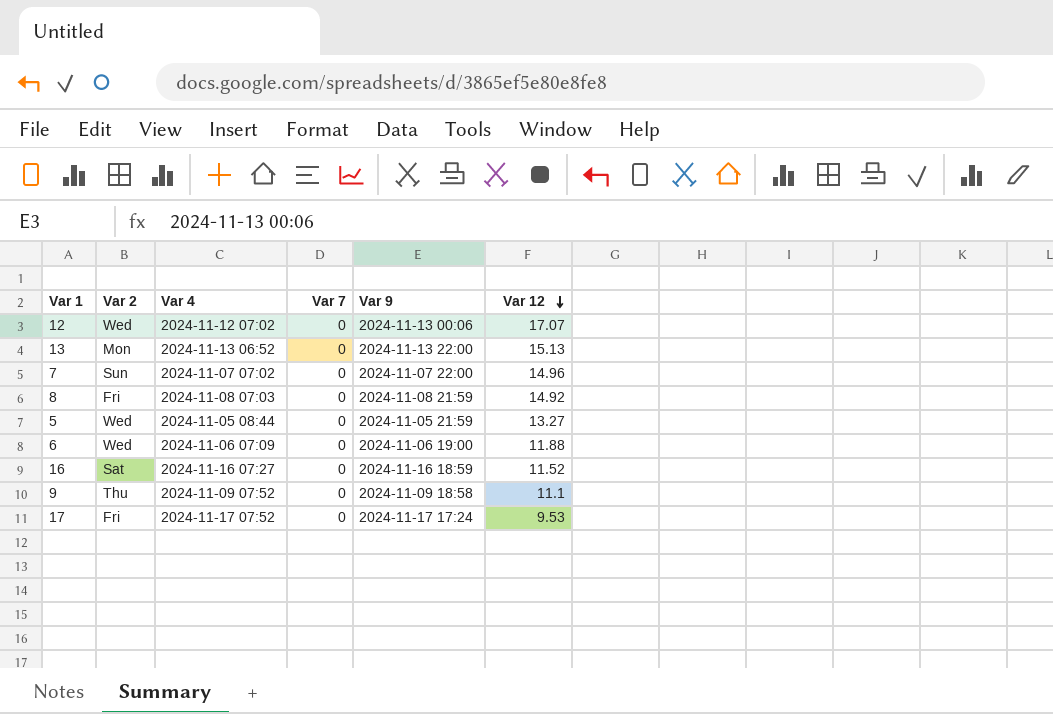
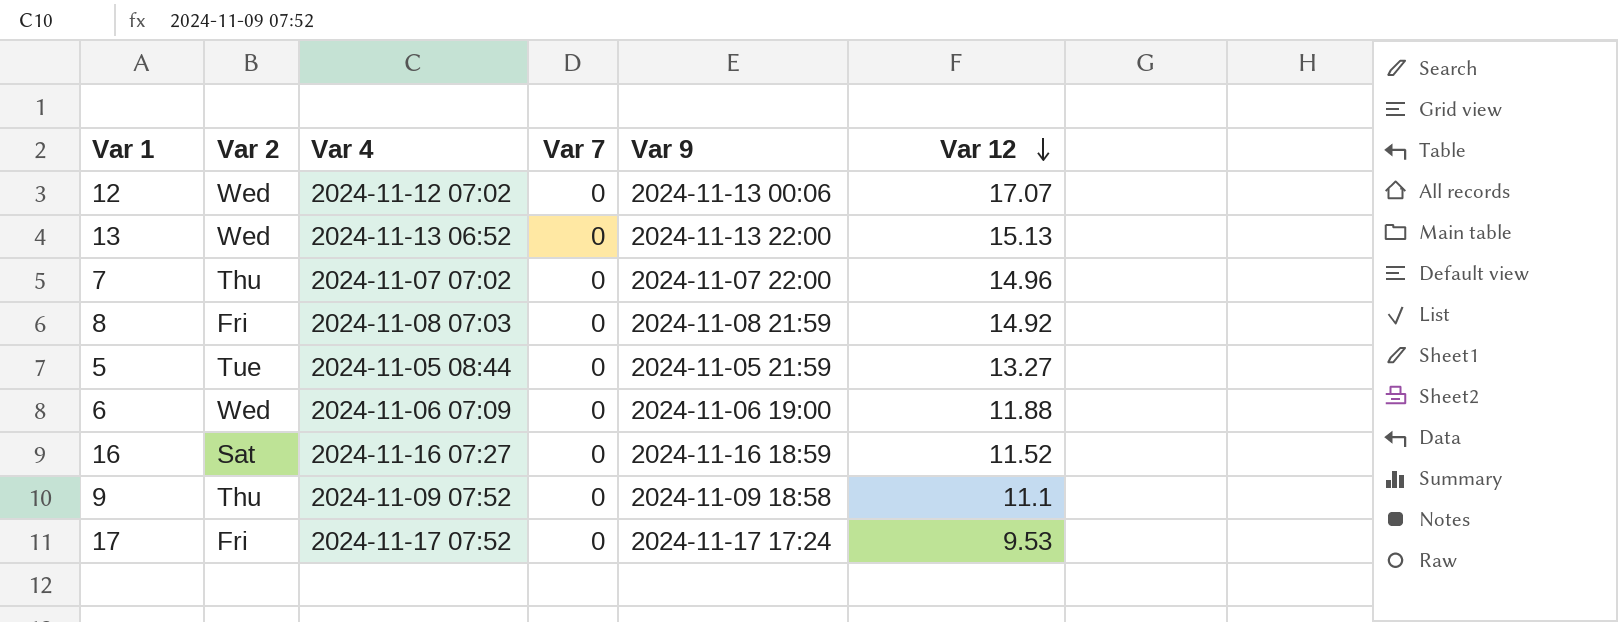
13 | Var 2: Mon -> Wed
7 | Var 2: Sun -> Thu
5 | Var 2: Wed -> Tue

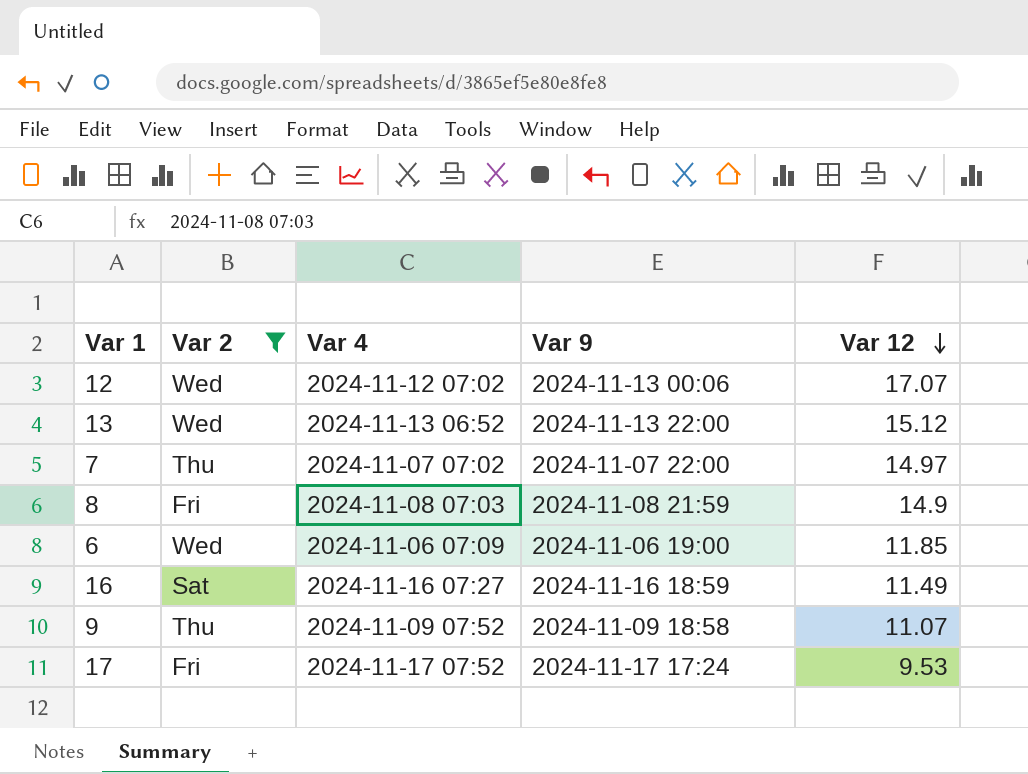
filter: none -> Var 2 != Tue
column Var 7 | position: 4 -> none
13 | Var 12: 15.13 -> 15.12
7 | Var 12: 14.96 -> 14.97
8 | Var 12: 14.92 -> 14.9
6 | Var 12: 11.88 -> 11.85
16 | Var 12: 11.52 -> 11.49
9 | Var 12: 11.1 -> 11.07

